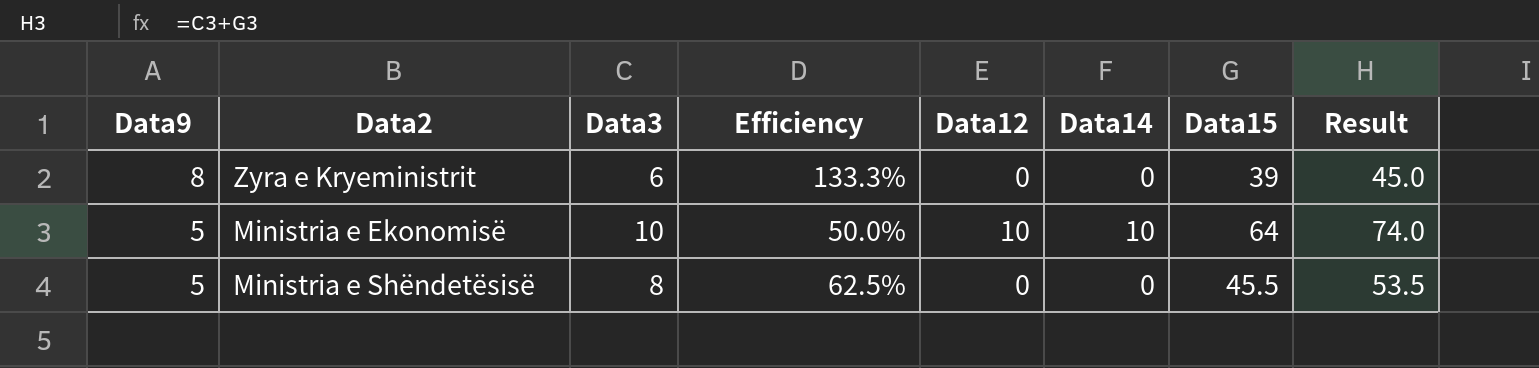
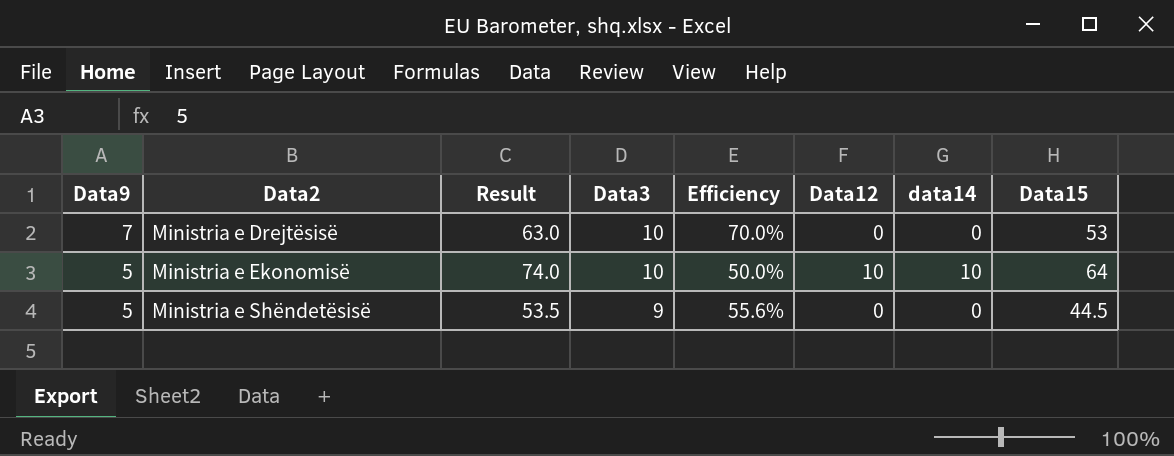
column Result | position: 8 -> 3
column name: Data14 -> data14
row Zyra e Kryeministrit: 8 | 6 | 133.3% | 0 | 0 | 39 | 45.0 -> none
row Ministria e Drejtësisë: none -> 7 | 63.0 | 10 | 70.0% | 0 | 0 | 53
Ministria e Shëndetësisë | Data3: 8 -> 9
Ministria e Shëndetësisë | Efficiency: 62.5% -> 55.6%
Ministria e Shëndetësisë | Data15: 45.5 -> 44.5

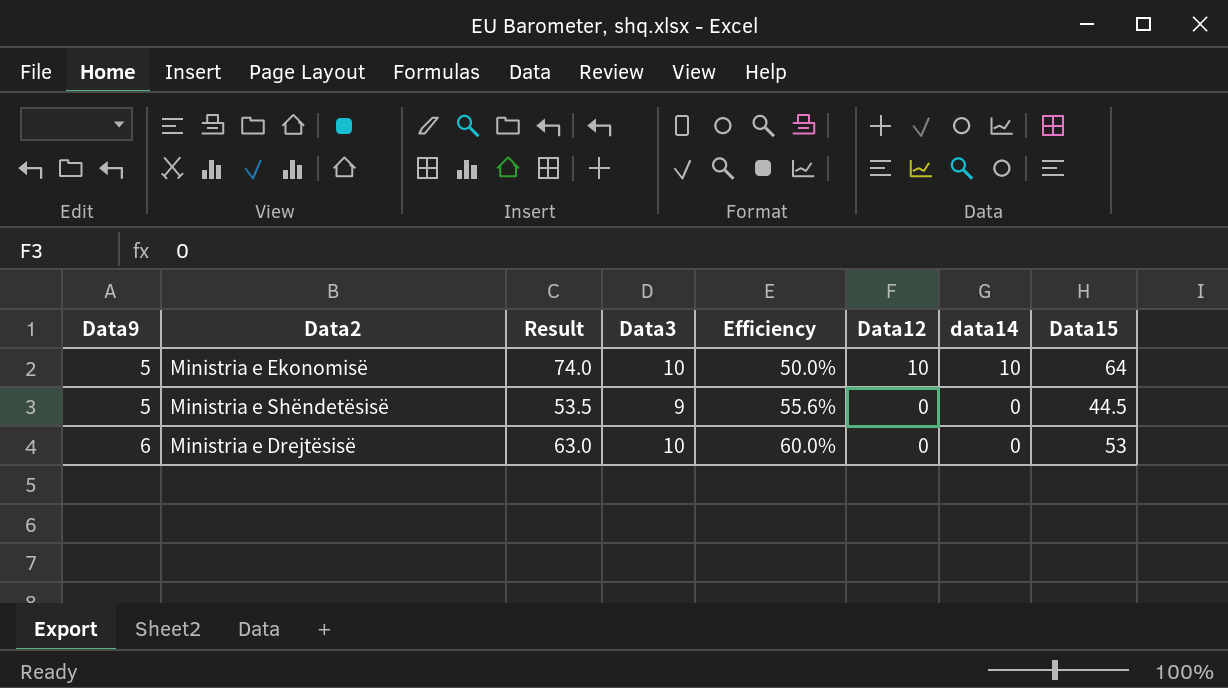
row order: Data9 descending -> Data9 ascending
Ministria e Drejtësisë | Data9: 7 -> 6
Ministria e Drejtësisë | Efficiency: 70.0% -> 60.0%

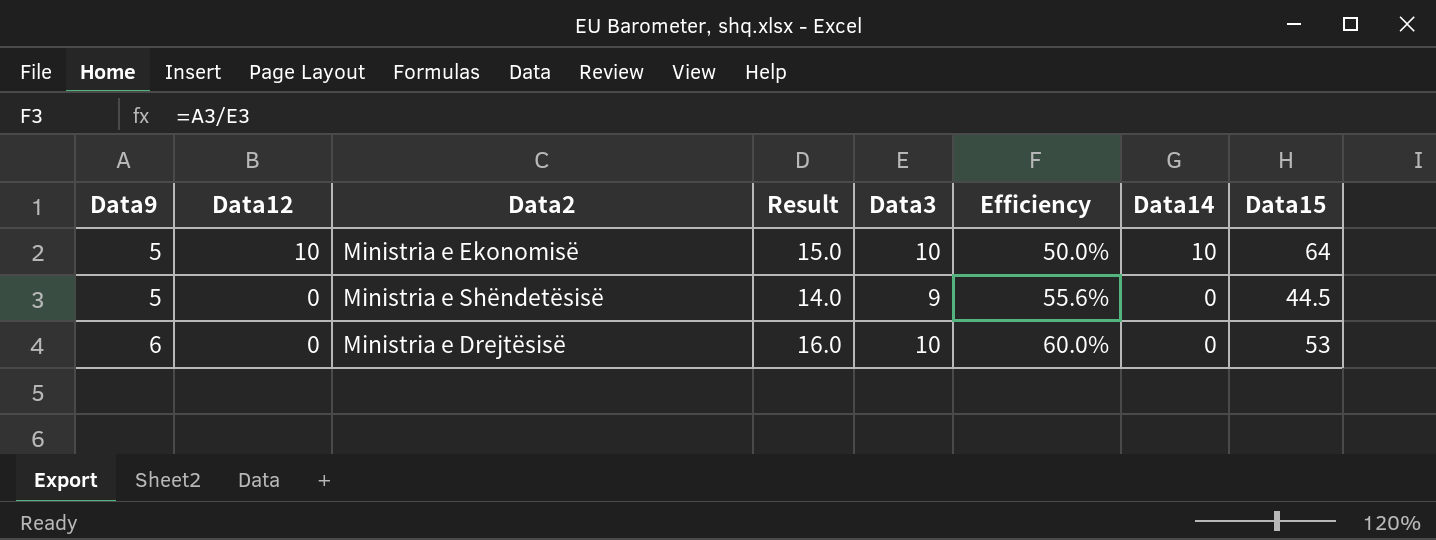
column Data12 | position: 6 -> 2
column Result | formula: [Data3] + [Data15] -> [Data9] + [Data3]
column name: data14 -> Data14

